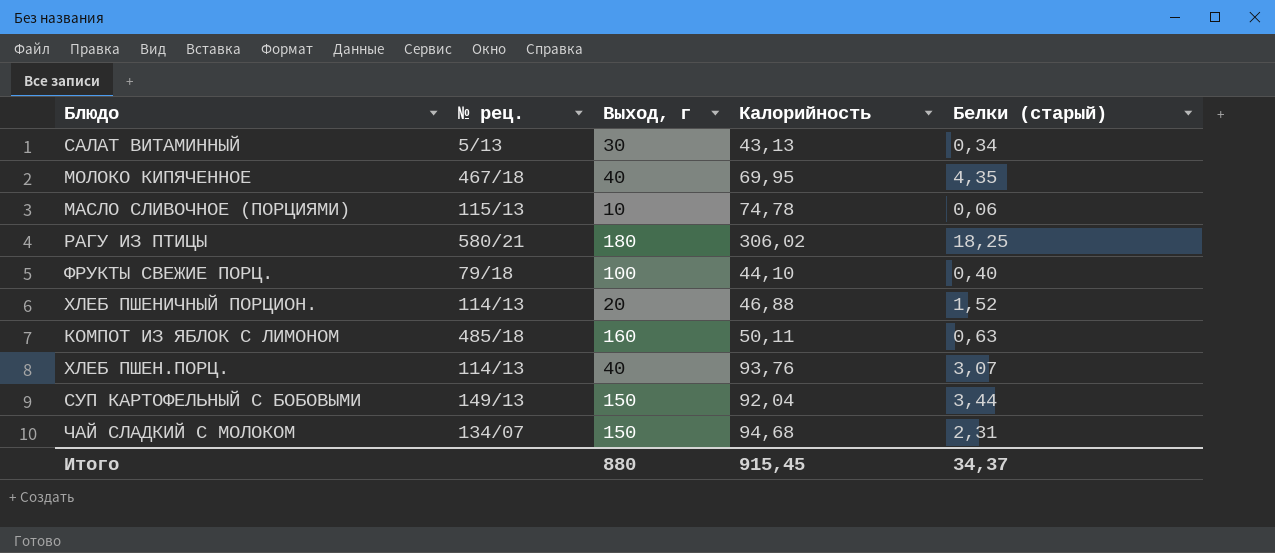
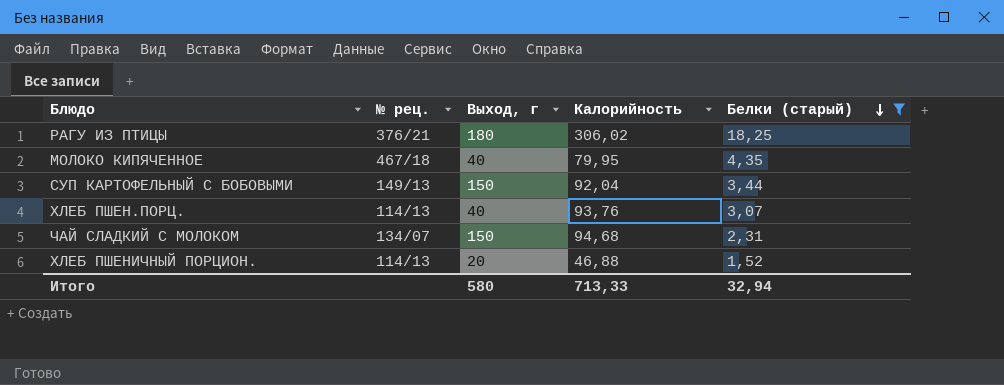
filter: none -> Белки (старый) >= 1,52
row order: none -> Белки (старый) descending
РАГУ ИЗ ПТИЦЫ | № рец.: 580/21 -> 376/21
МОЛОКО КИПЯЧЕННОЕ | Калорийность: 69,95 -> 79,95
Итого | Выход, г: 880 -> 580
Итого | Калорийность: 915,45 -> 713,33
Итого | Белки (старый): 34,37 -> 32,94

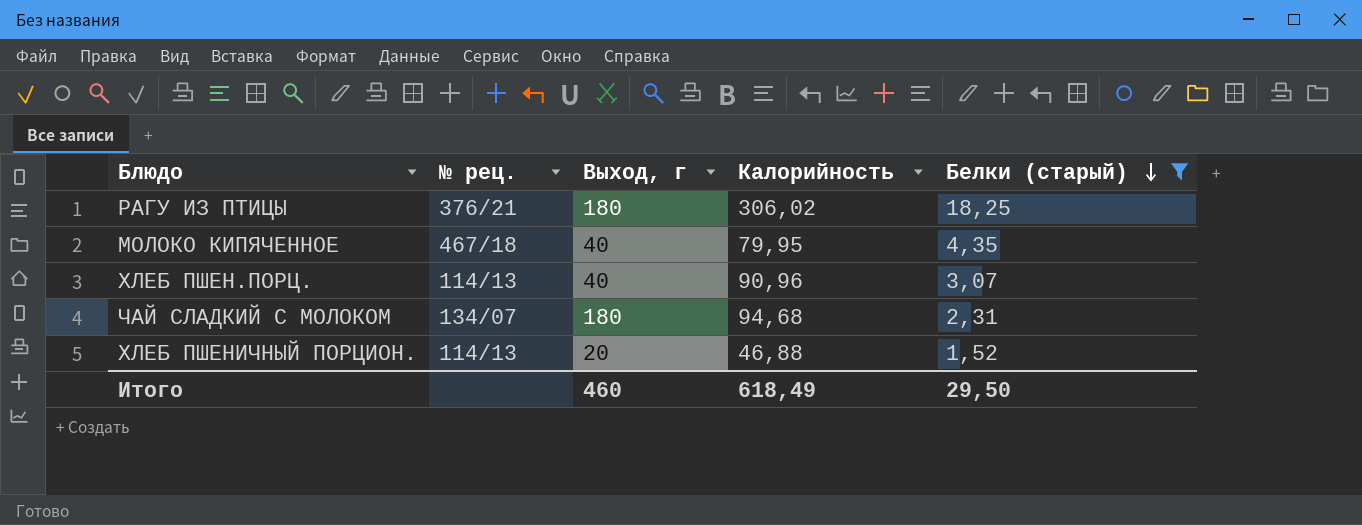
row СУП КАРТОФЕЛЬНЫЙ С БОБОВЫМИ: 149/13 | 150 | 92,04 | 3,44 -> none
ХЛЕБ ПШЕН.ПОРЦ. | Калорийность: 93,76 -> 90,96
ЧАЙ СЛАДКИЙ С МОЛОКОМ | Выход, г: 150 -> 180
Итого | Выход, г: 580 -> 460
Итого | Калорийность: 713,33 -> 618,49
Итого | Белки (старый): 32,94 -> 29,50

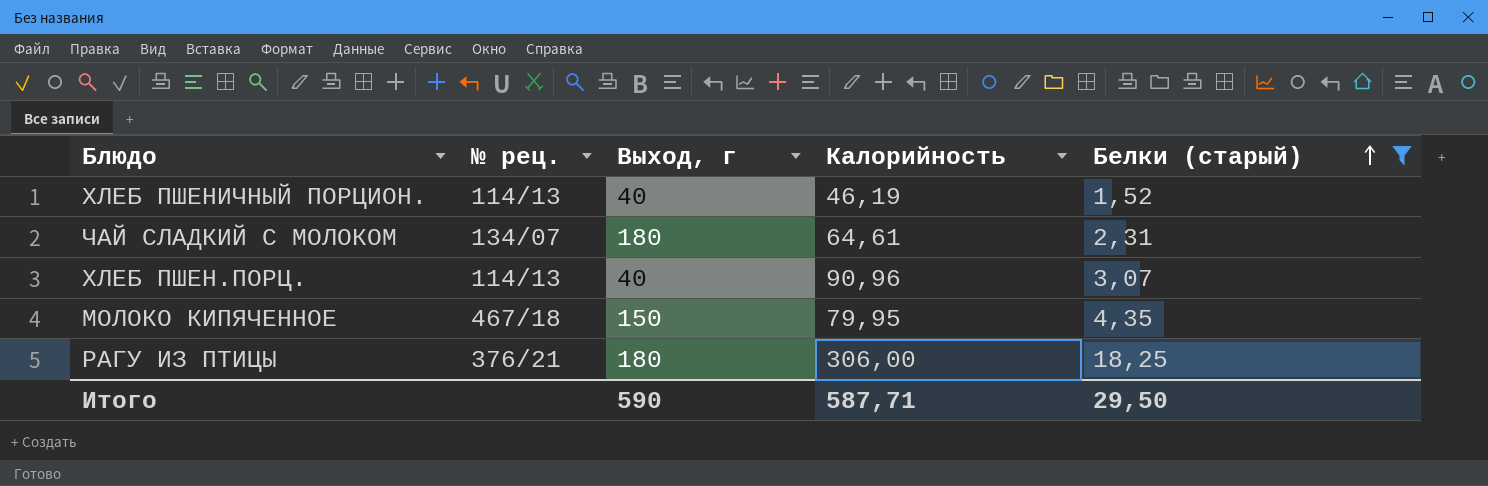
row order: Белки (старый) descending -> Белки (старый) ascending
ХЛЕБ ПШЕНИЧНЫЙ ПОРЦИОН. | Выход, г: 20 -> 40
ХЛЕБ ПШЕНИЧНЫЙ ПОРЦИОН. | Калорийность: 46,88 -> 46,19
ЧАЙ СЛАДКИЙ С МОЛОКОМ | Калорийность: 94,68 -> 64,61
МОЛОКО КИПЯЧЕННОЕ | Выход, г: 40 -> 150
РАГУ ИЗ ПТИЦЫ | Калорийность: 306,02 -> 306,00
Итого | Выход, г: 460 -> 590
Итого | Калорийность: 618,49 -> 587,71

